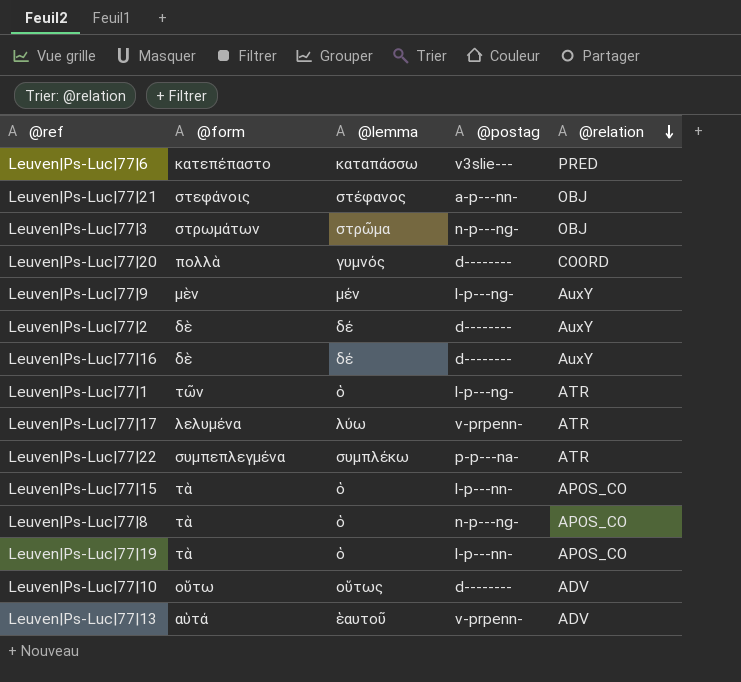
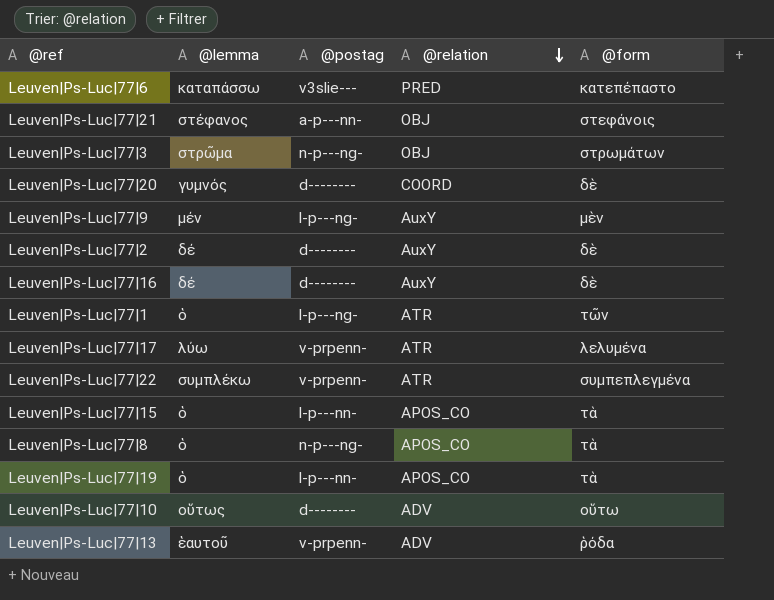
column @form | position: 2 -> 5
Leuven|Ps-Luc|77|20 | @form: πολλὰ -> δὲ
Leuven|Ps-Luc|77|22 | @postag: p-p---na- -> v-prpenn-
Leuven|Ps-Luc|77|13 | @form: αὑτά -> ῥόδα

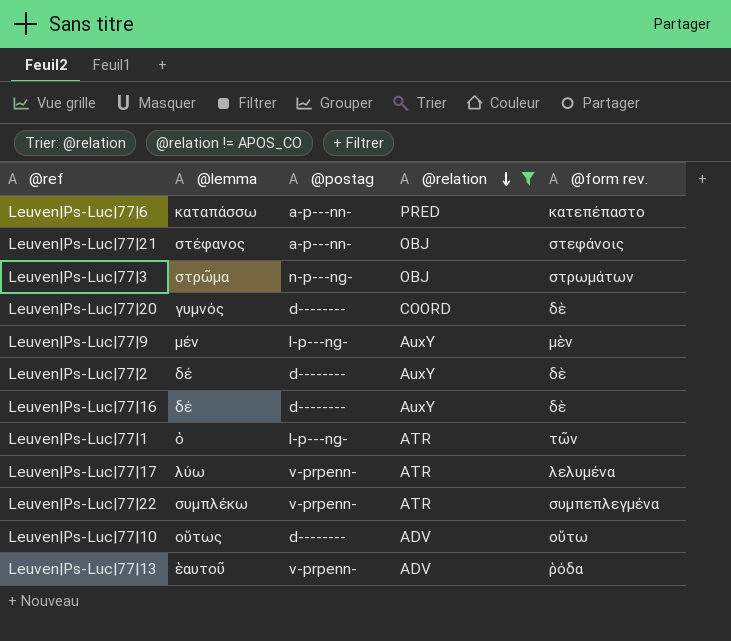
filter: none -> @relation != APOS_CO
column name: @form -> @form rev.
Leuven|Ps-Luc|77|6 | @postag: v3slie--- -> a-p---nn-

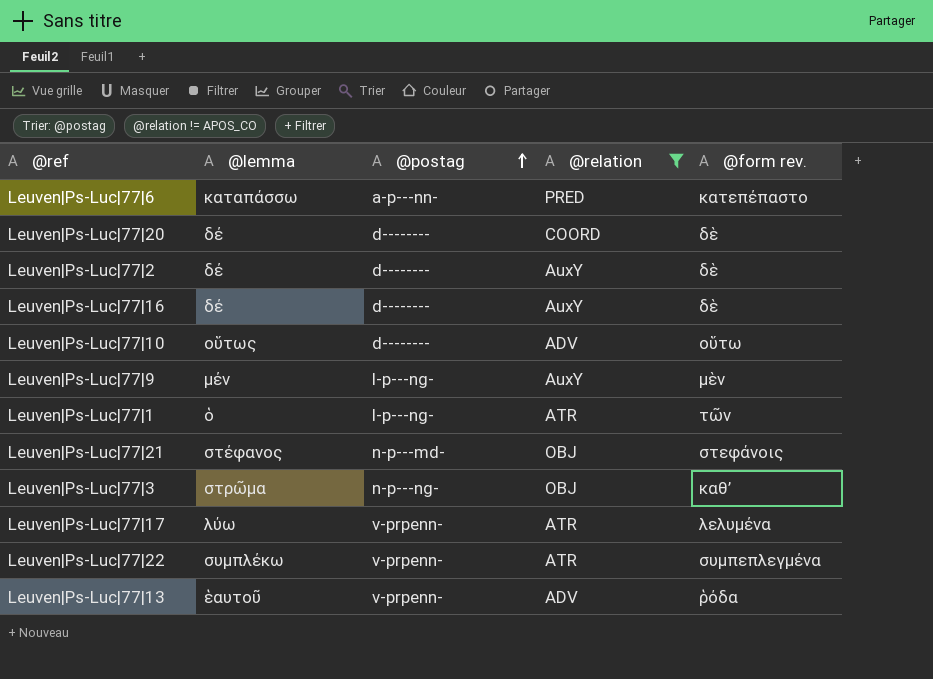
row order: @relation descending -> @postag ascending
Leuven|Ps-Luc|77|20 | @lemma: γυμνός -> δέ
Leuven|Ps-Luc|77|21 | @postag: a-p---nn- -> n-p---md-
Leuven|Ps-Luc|77|3 | @form rev.: στρωμάτων -> καθ’

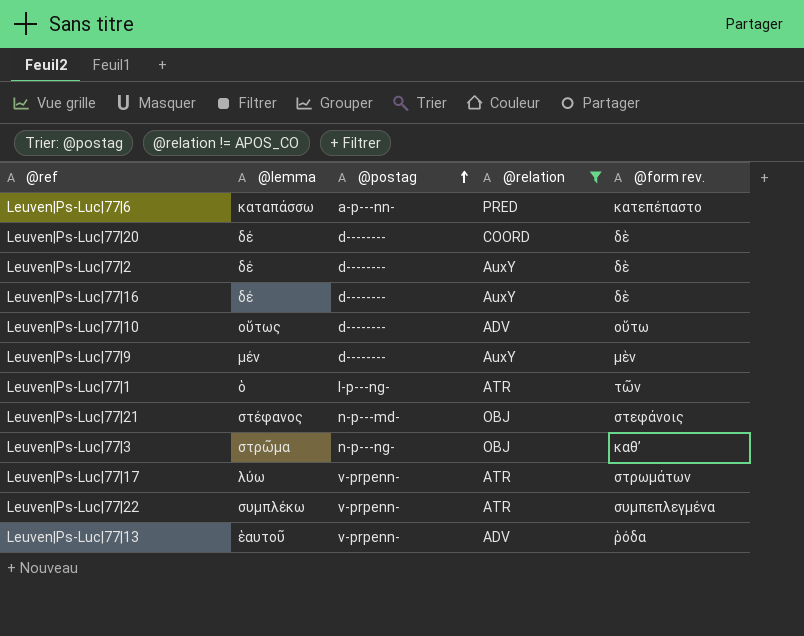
Leuven|Ps-Luc|77|9 | @postag: l-p---ng- -> d--------
Leuven|Ps-Luc|77|17 | @form rev.: λελυμένα -> στρωμάτων

